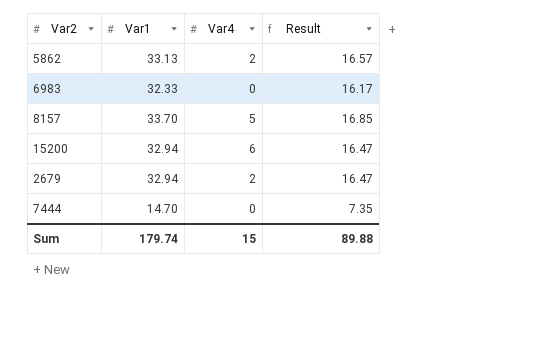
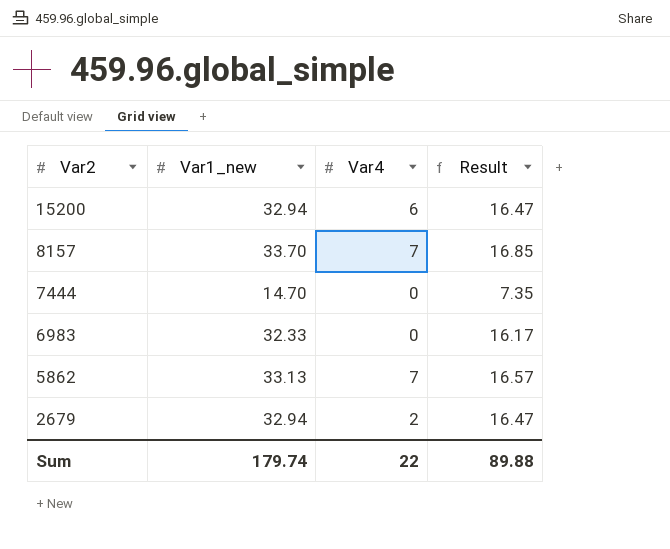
row order: none -> Var2 descending
column name: Var1 -> Var1_new
8157 | Var4: 5 -> 7
5862 | Var4: 2 -> 7
Sum | Var4: 15 -> 22

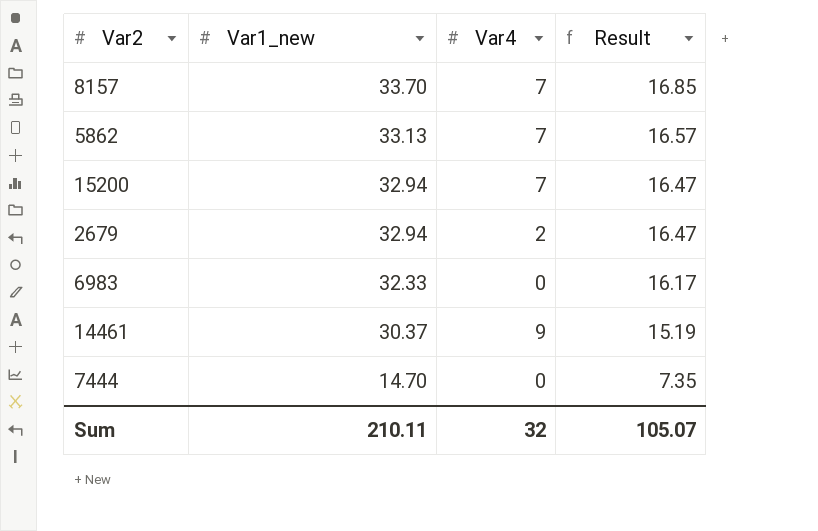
row order: Var2 descending -> Var1_new descending
15200 | Var4: 6 -> 7
row 14461: none -> 30.37 | 9 | 15.19
Sum | Var1_new: 179.74 -> 210.11
Sum | Var4: 22 -> 32
Sum | Result: 89.88 -> 105.07

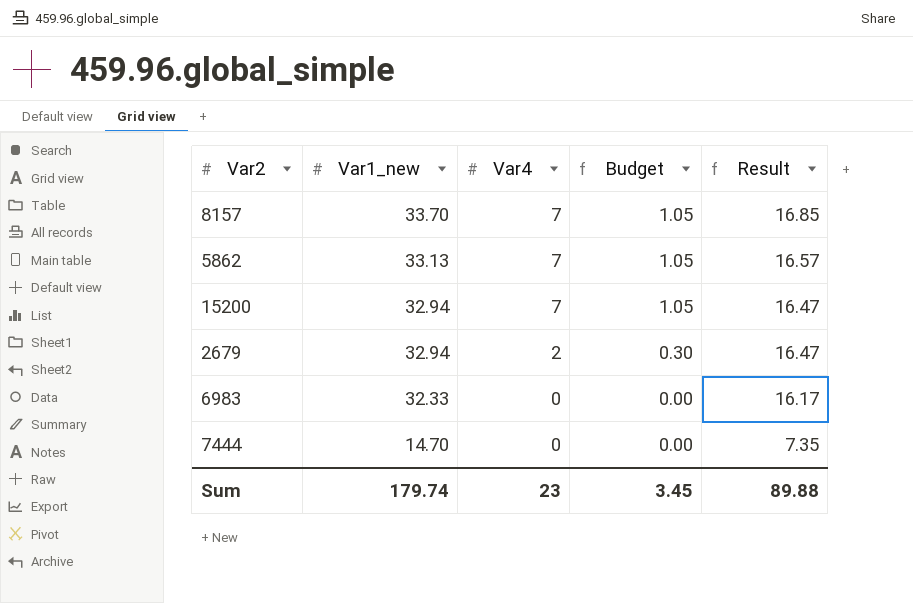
column Budget | formula: none -> [Var4] * 0.15
row 14461: 30.37 | 9 | 15.19 -> none
Sum | Var1_new: 210.11 -> 179.74
Sum | Var4: 32 -> 23
Sum | Result: 105.07 -> 89.88

